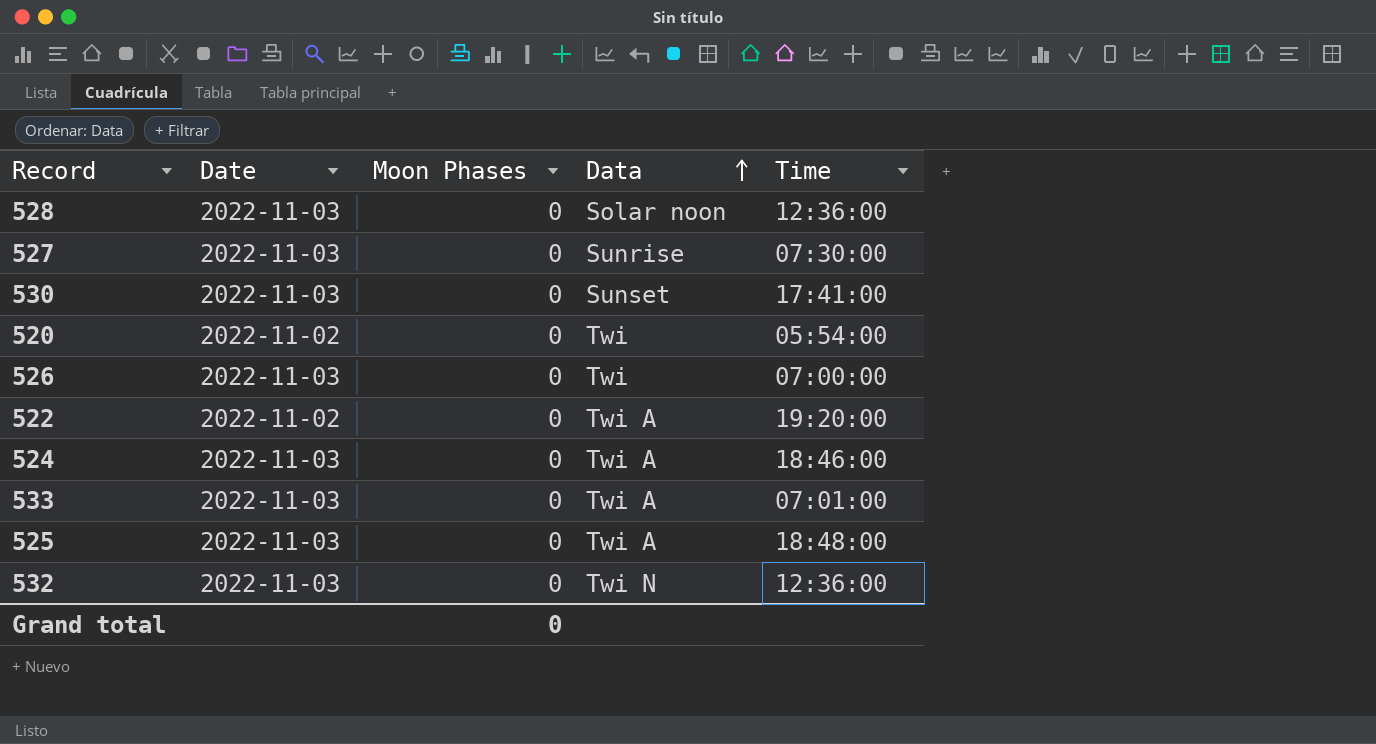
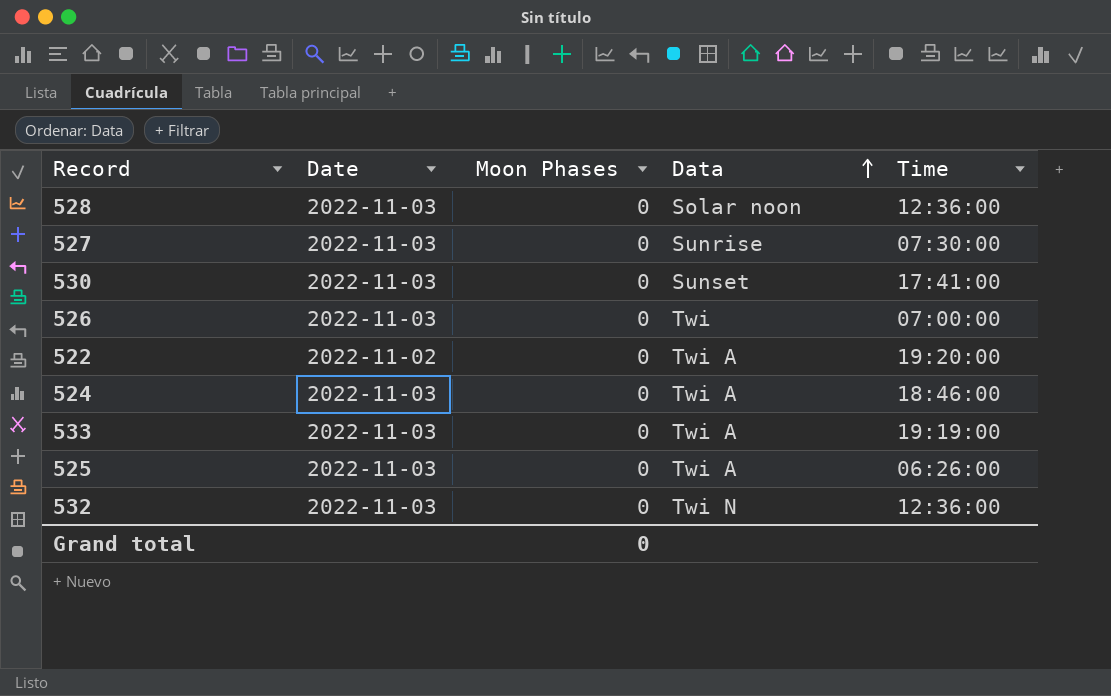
row 520: 2022-11-02 | 0 | Twi | 05:54:00 -> none
533 | Time: 07:01:00 -> 19:19:00
525 | Time: 18:48:00 -> 06:26:00

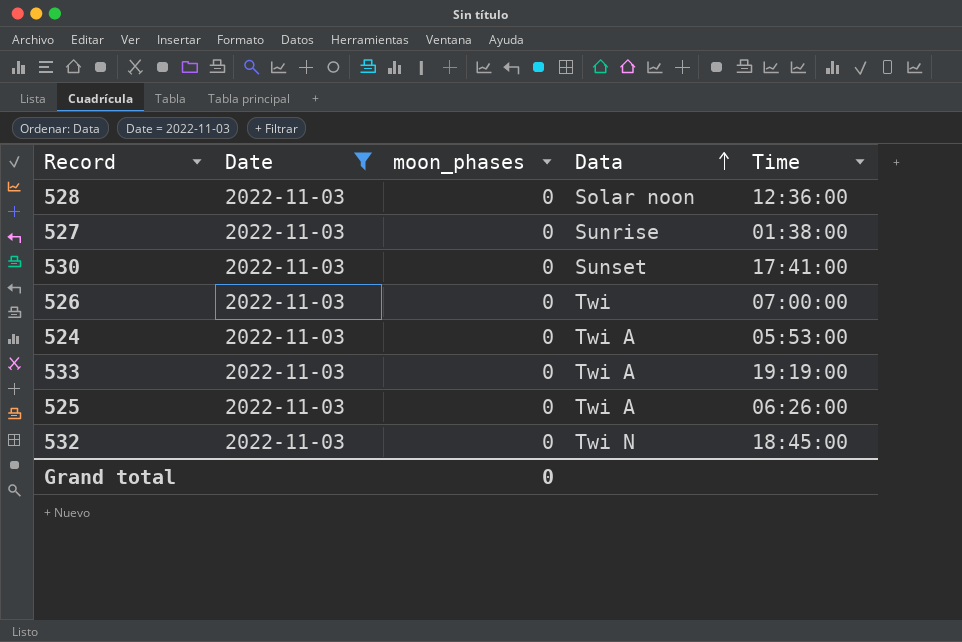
filter: none -> Date = 2022-11-03
column name: Moon Phases -> moon_phases
527 | Time: 07:30:00 -> 01:38:00
524 | Time: 18:46:00 -> 05:53:00
532 | Time: 12:36:00 -> 18:45:00

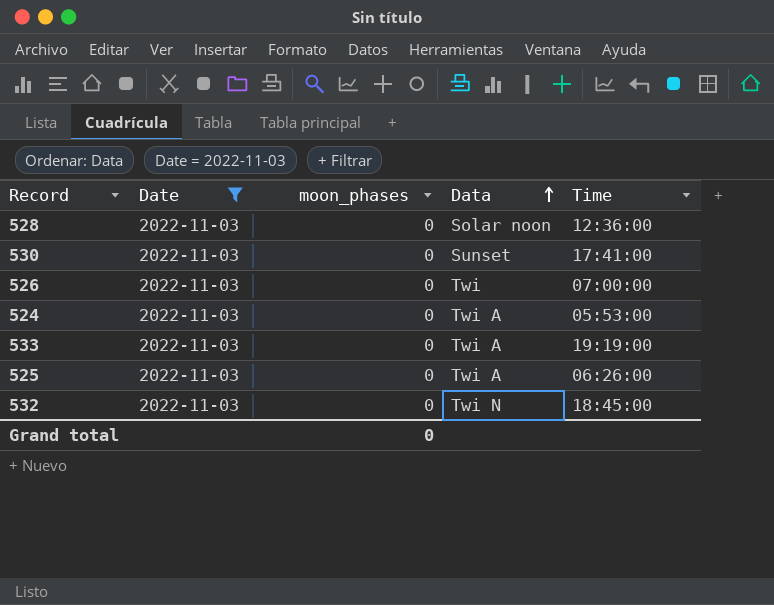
row 527: 2022-11-03 | 0 | Sunrise | 01:38:00 -> none

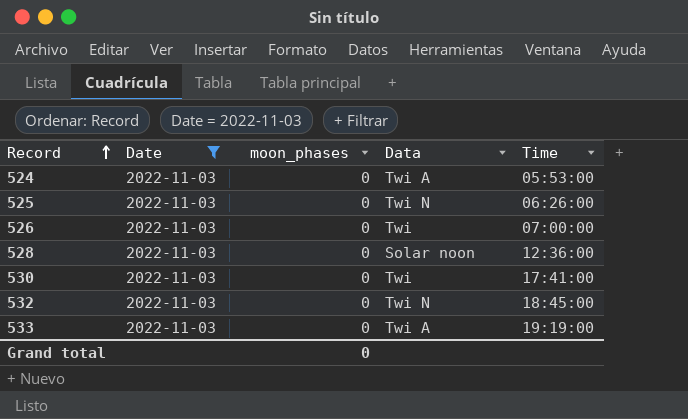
row order: Data ascending -> Record ascending
525 | Data: Twi A -> Twi N
530 | Data: Sunset -> Twi

